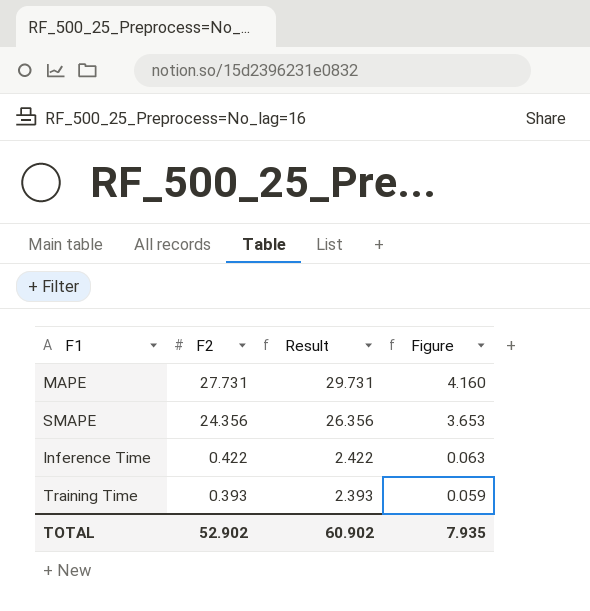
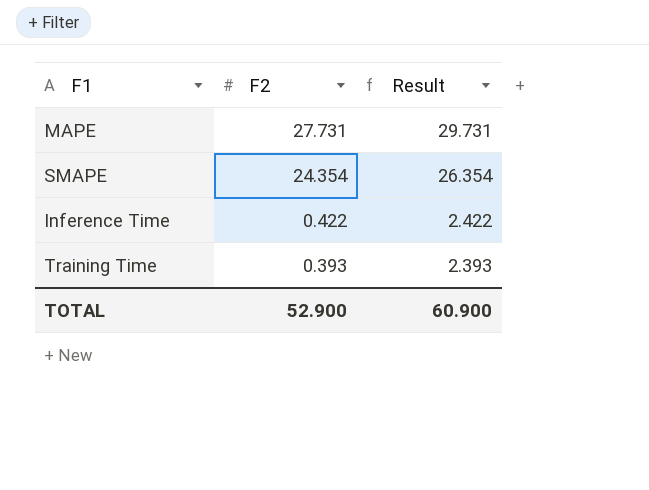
column Figure | formula: [F2] * 0.15 -> none
SMAPE | F2: 24.356 -> 24.354
SMAPE | Result: 26.356 -> 26.354
TOTAL | F2: 52.902 -> 52.900
TOTAL | Result: 60.902 -> 60.900

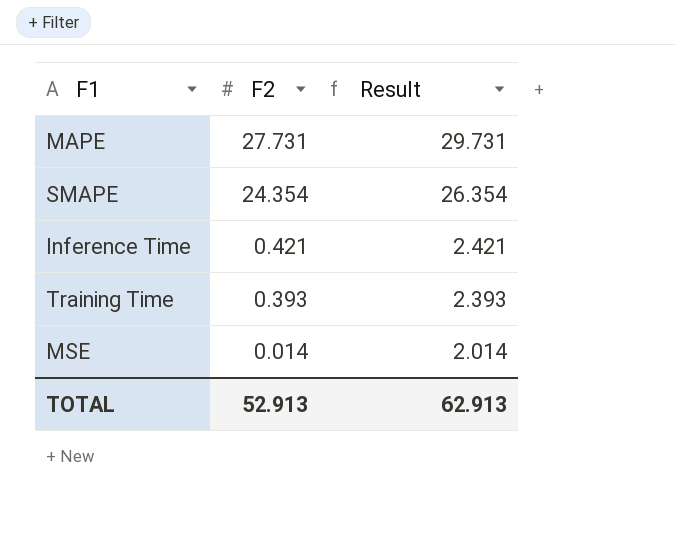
Inference Time | F2: 0.422 -> 0.421
Inference Time | Result: 2.422 -> 2.421
row MSE: none -> 0.014 | 2.014
TOTAL | F2: 52.900 -> 52.913
TOTAL | Result: 60.900 -> 62.913

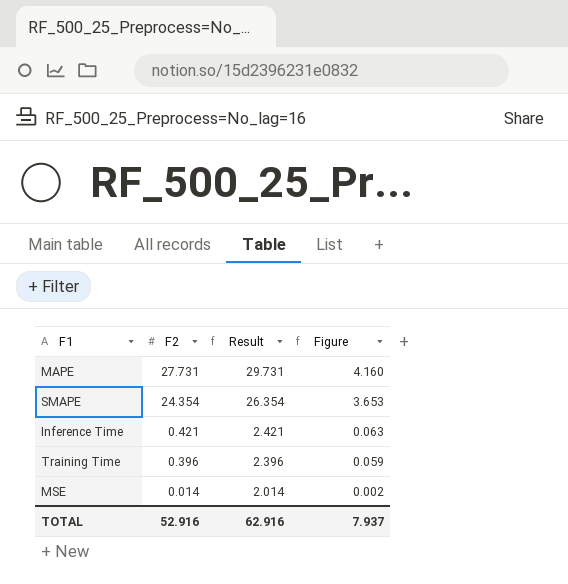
column Figure | formula: none -> [F2] * 0.15
Training Time | F2: 0.393 -> 0.396
Training Time | Result: 2.393 -> 2.396
TOTAL | F2: 52.913 -> 52.916
TOTAL | Result: 62.913 -> 62.916

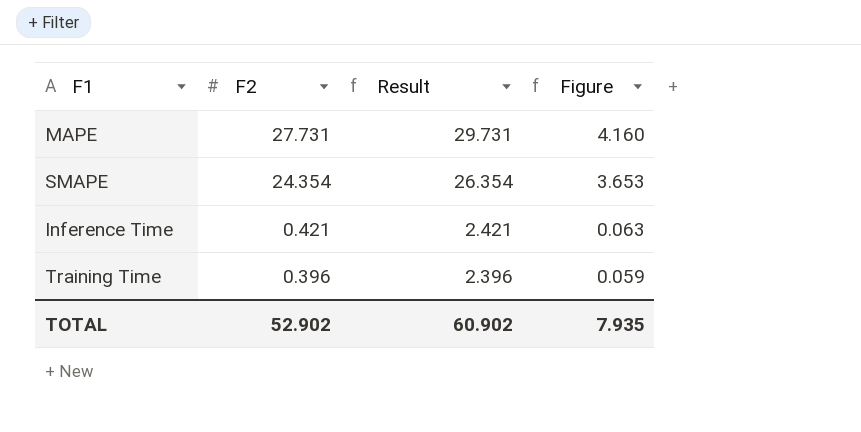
row MSE: 0.014 | 2.014 | 0.002 -> none
TOTAL | F2: 52.916 -> 52.902
TOTAL | Result: 62.916 -> 60.902
TOTAL | Figure: 7.937 -> 7.935

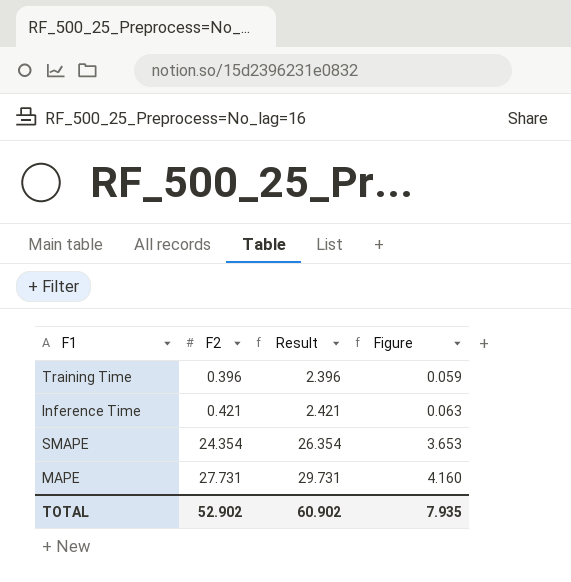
row order: F2 descending -> F2 ascending

